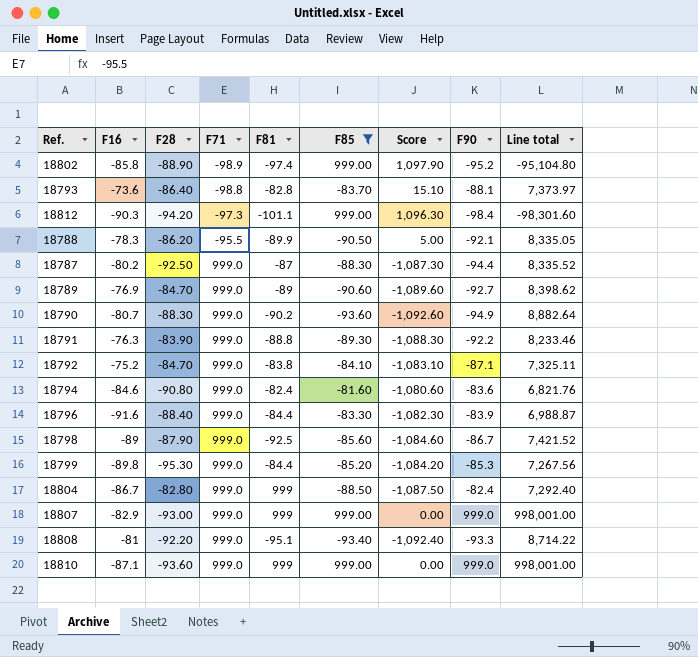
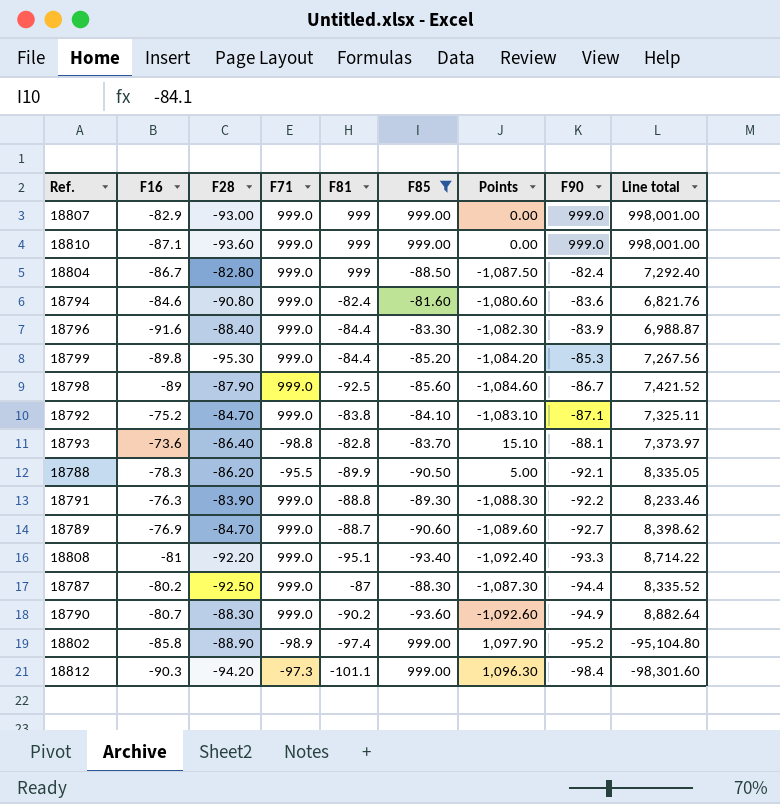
row order: F71 ascending -> F90 descending
column name: Score -> Points
18789 | F81: -89 -> -88.7

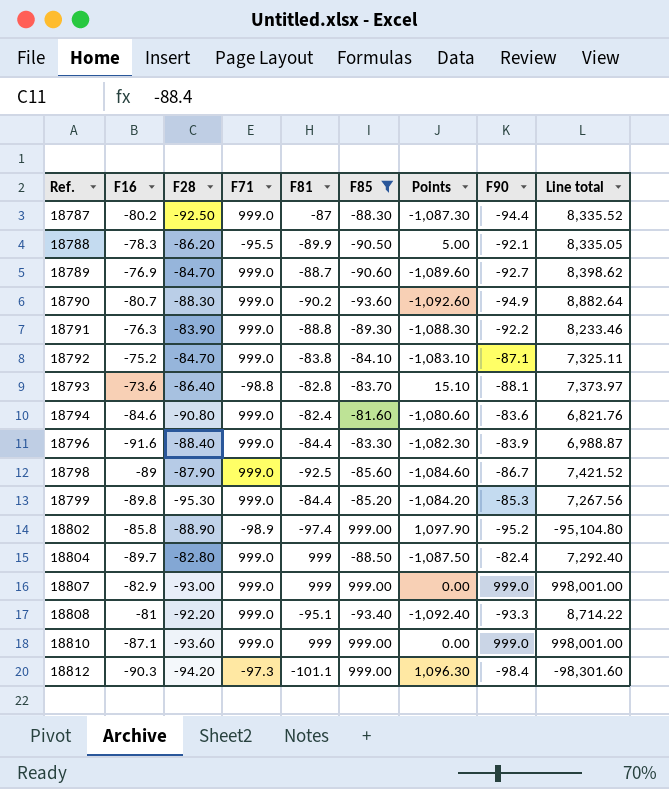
row order: F90 descending -> Ref. ascending
18804 | F16: -86.7 -> -89.7

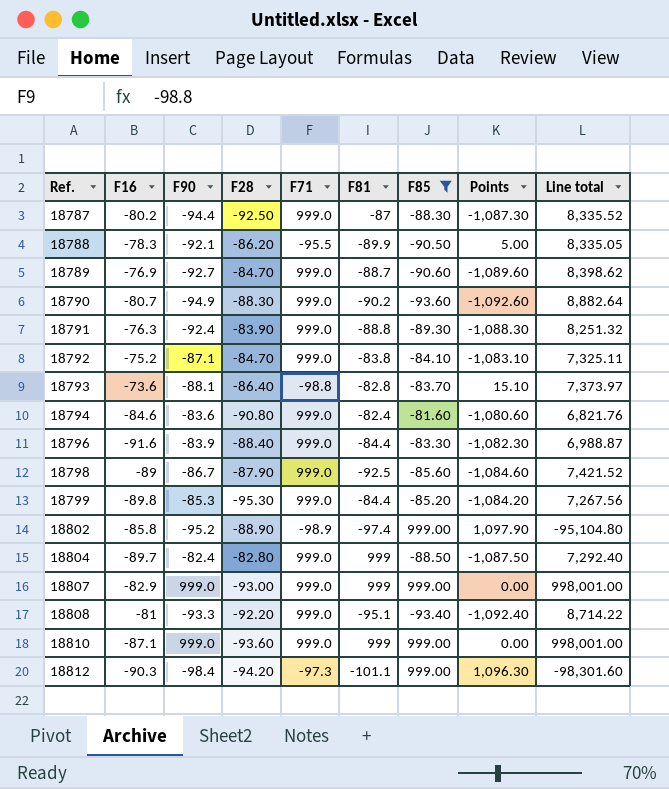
column F90 | position: 8 -> 3
18791 | F90: -92.2 -> -92.4
18791 | Line total: 8,233.46 -> 8,251.32

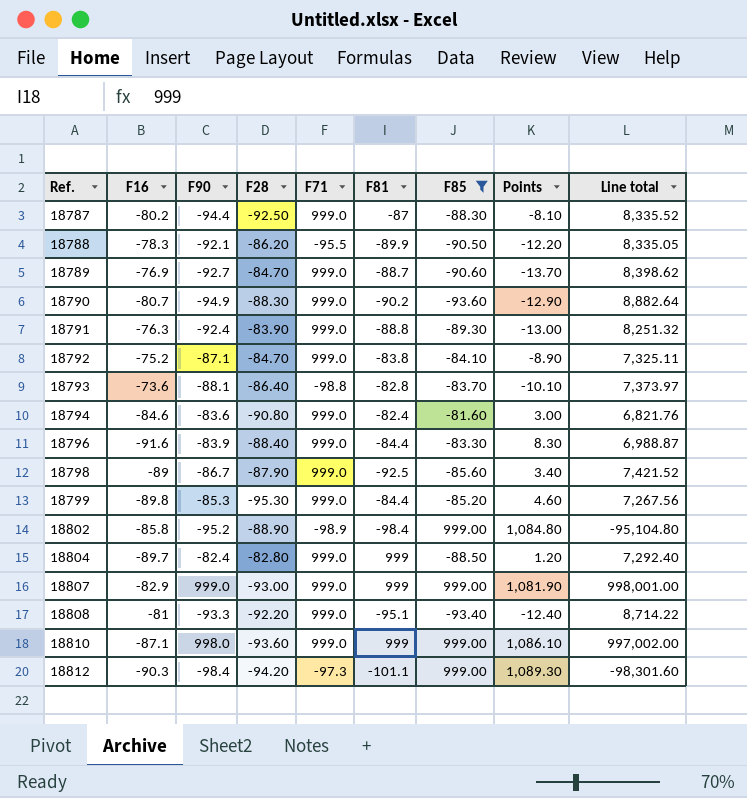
column Points | formula: [F85] - [F71] -> [F85] - [F16]
18802 | F81: -97.4 -> -98.4
18810 | F90: 999.0 -> 998.0
18810 | Line total: 998,001.00 -> 997,002.00

